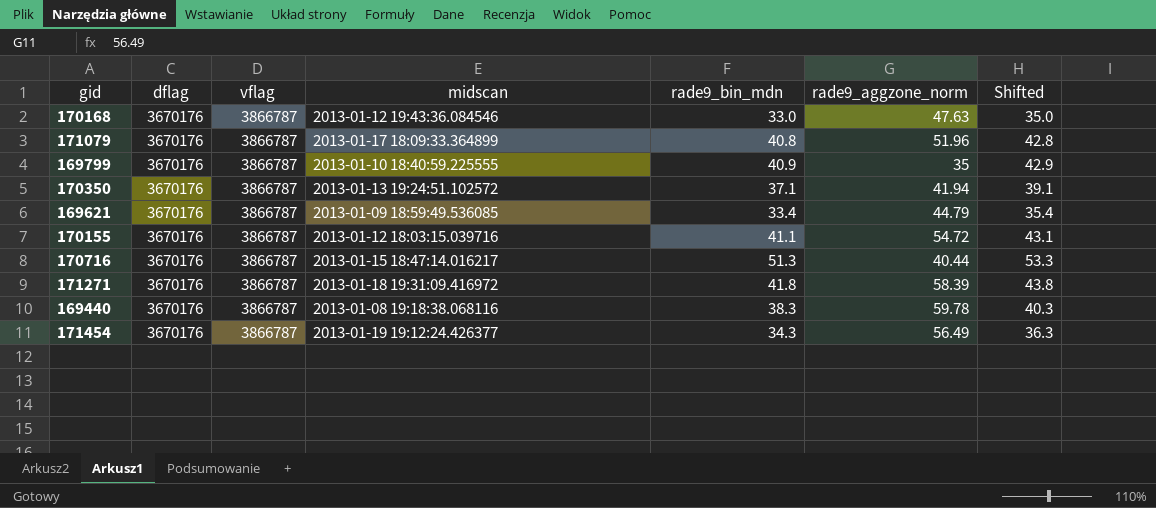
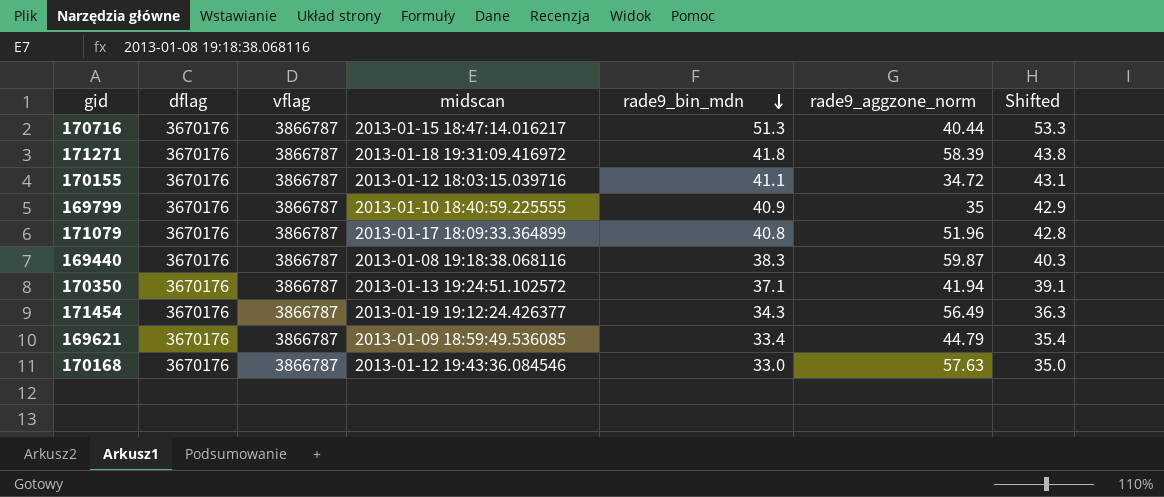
row order: none -> rade9_bin_mdn descending
170155 | rade9_aggzone_norm: 54.72 -> 34.72
169440 | rade9_aggzone_norm: 59.78 -> 59.87
170168 | rade9_aggzone_norm: 47.63 -> 57.63

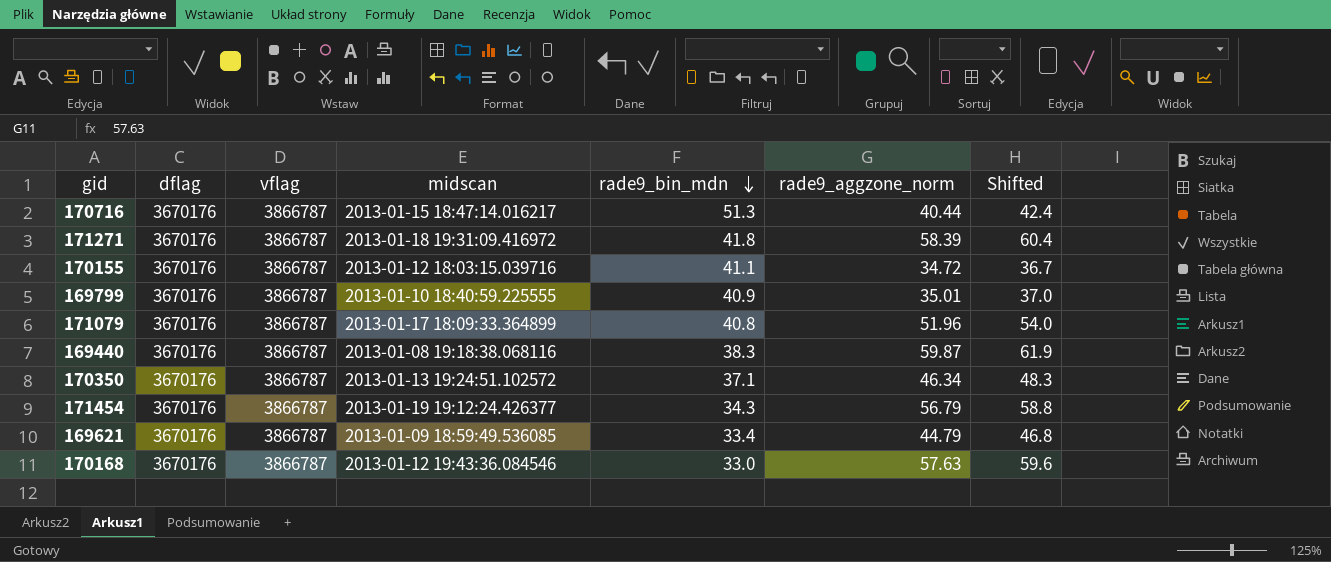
column Shifted | formula: [rade9_bin_mdn] + 2 -> [rade9_aggzone_norm] + 2
169799 | rade9_aggzone_norm: 35 -> 35.01
170350 | rade9_aggzone_norm: 41.94 -> 46.34
171454 | rade9_aggzone_norm: 56.49 -> 56.79

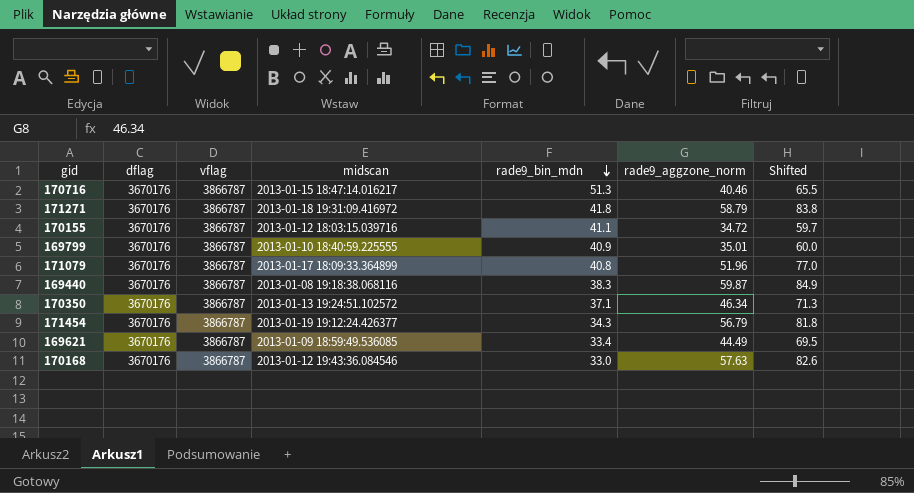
column Shifted | formula: [rade9_aggzone_norm] + 2 -> [rade9_aggzone_norm] + 25
170716 | rade9_aggzone_norm: 40.44 -> 40.46
171271 | rade9_aggzone_norm: 58.39 -> 58.79
169621 | rade9_aggzone_norm: 44.79 -> 44.49

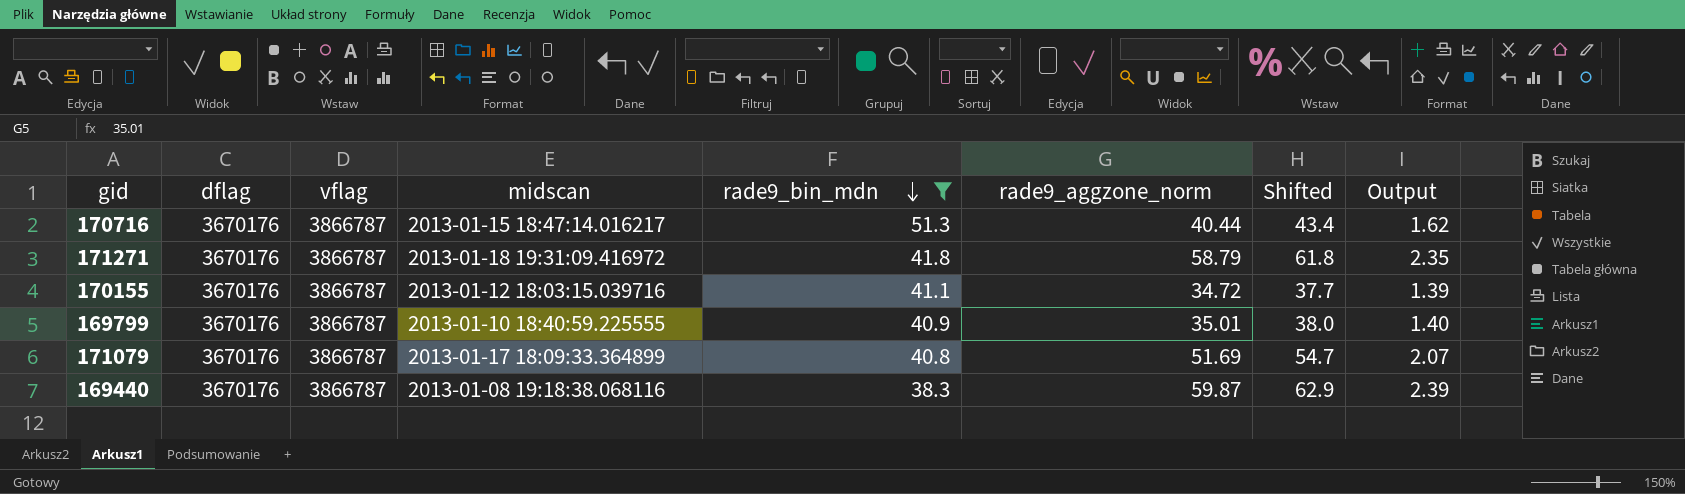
filter: none -> rade9_bin_mdn >= 38.3
column Shifted | formula: [rade9_aggzone_norm] + 25 -> [rade9_aggzone_norm] + 3
column Output | formula: none -> [rade9_aggzone_norm] * 0.04
170716 | rade9_aggzone_norm: 40.46 -> 40.44
171079 | rade9_aggzone_norm: 51.96 -> 51.69

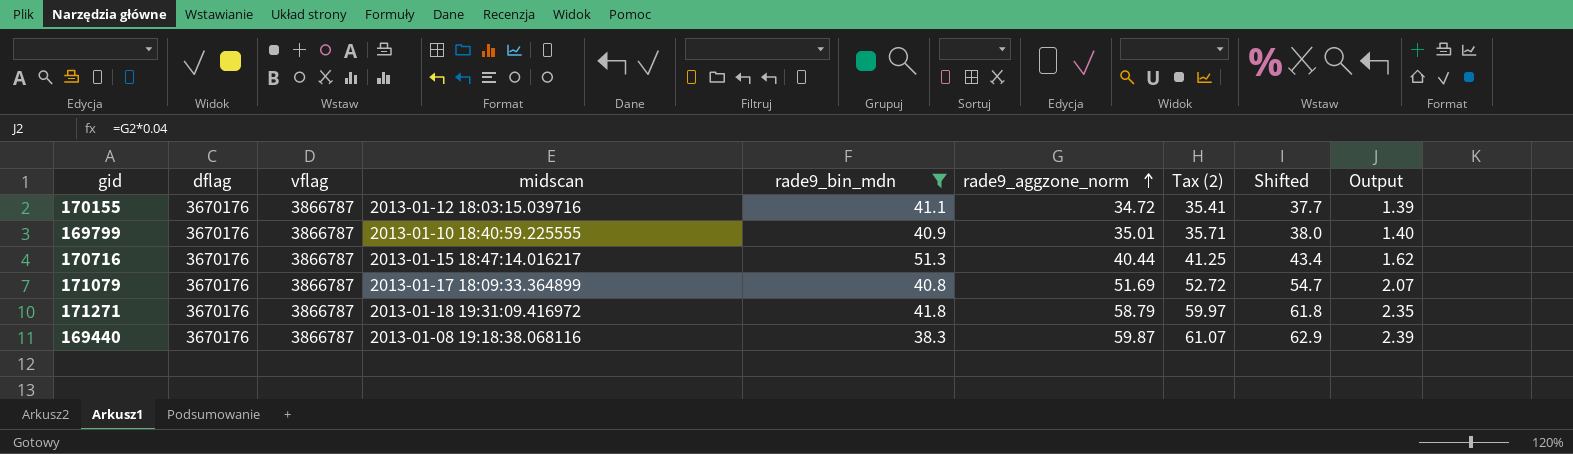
row order: rade9_bin_mdn descending -> rade9_aggzone_norm ascending
column Tax (2) | formula: none -> [rade9_aggzone_norm] * 1.02

